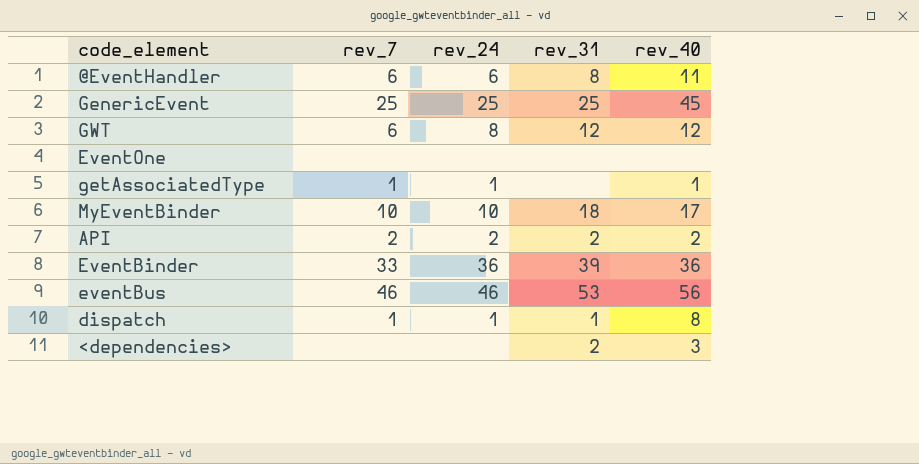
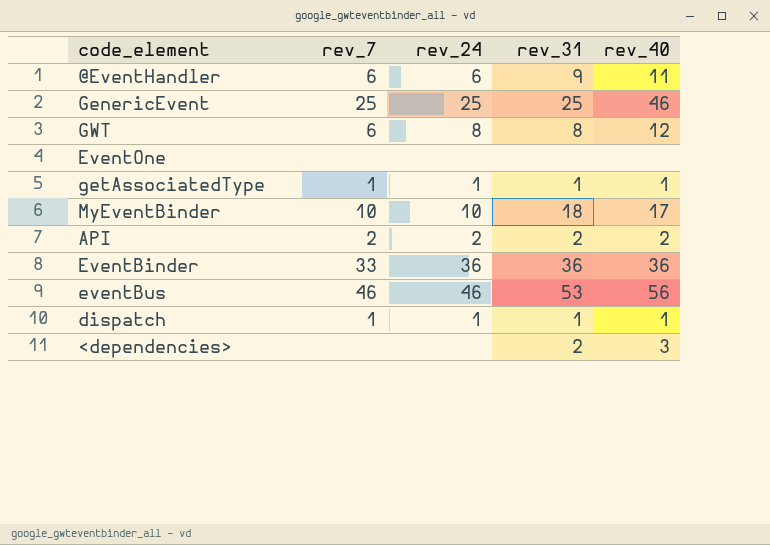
@EventHandler | rev_31: 8 -> 9
GenericEvent | rev_40: 45 -> 46
GWT | rev_31: 12 -> 8
getAssociatedType | rev_31: none -> 1
EventBinder | rev_31: 39 -> 36
dispatch | rev_40: 8 -> 1

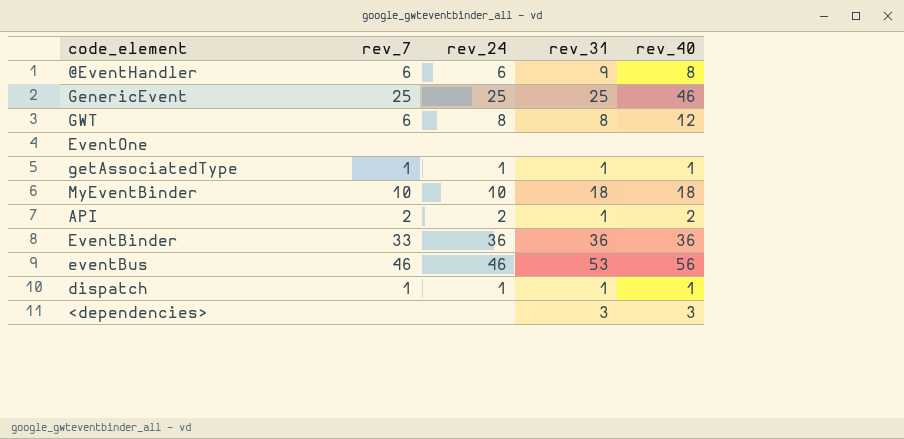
@EventHandler | rev_40: 11 -> 8
MyEventBinder | rev_40: 17 -> 18
API | rev_31: 2 -> 1
<dependencies> | rev_31: 2 -> 3

